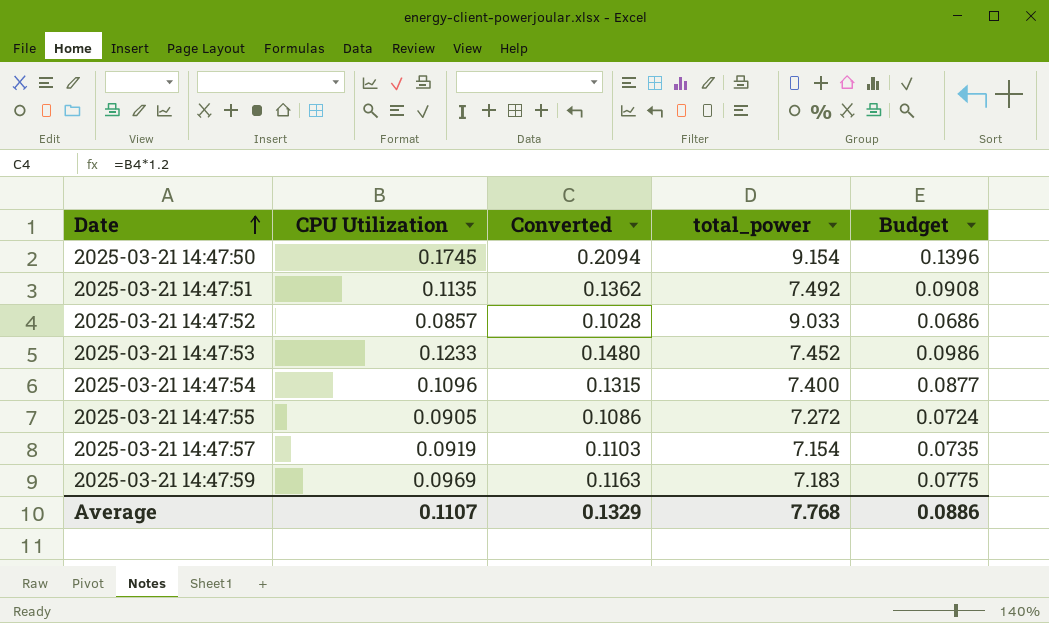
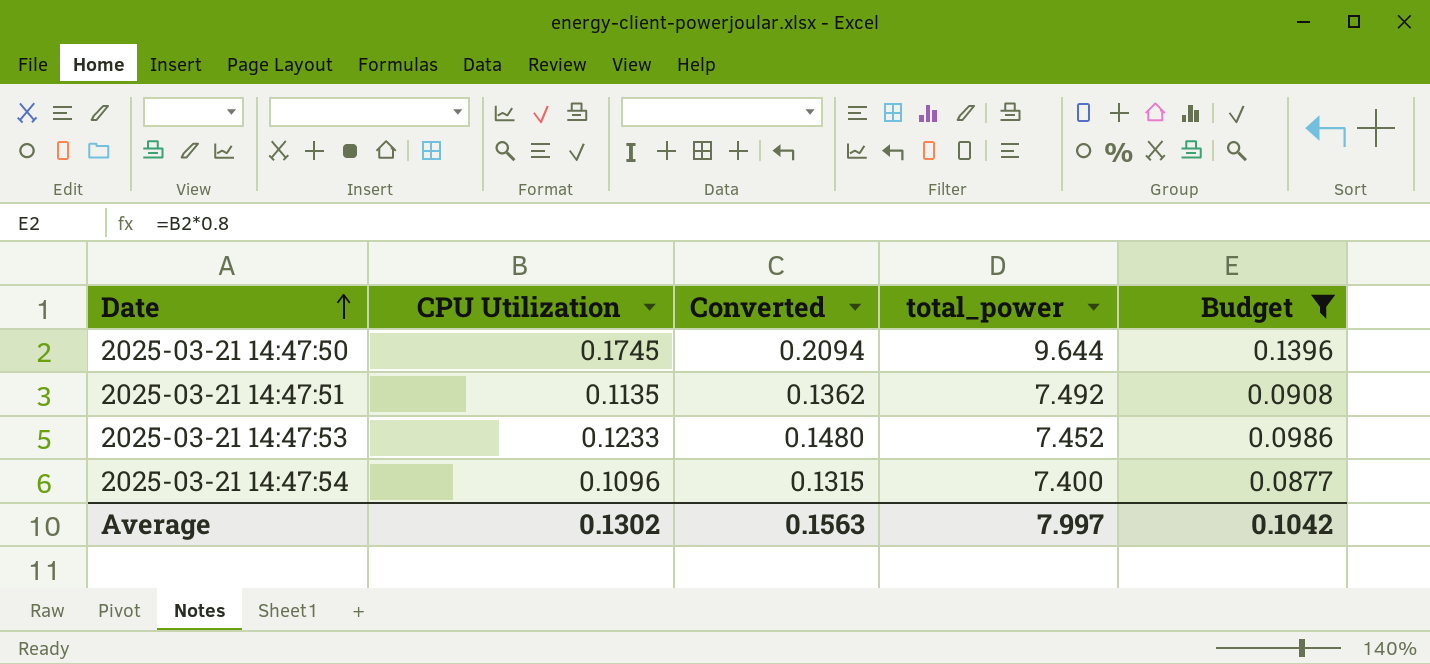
filter: none -> Budget >= 0.0877
2025-03-21 14:47:50 | total_power: 9.154 -> 9.644
Average | CPU Utilization: 0.1107 -> 0.1302
Average | Converted: 0.1329 -> 0.1563
Average | total_power: 7.768 -> 7.997
Average | Budget: 0.0886 -> 0.1042

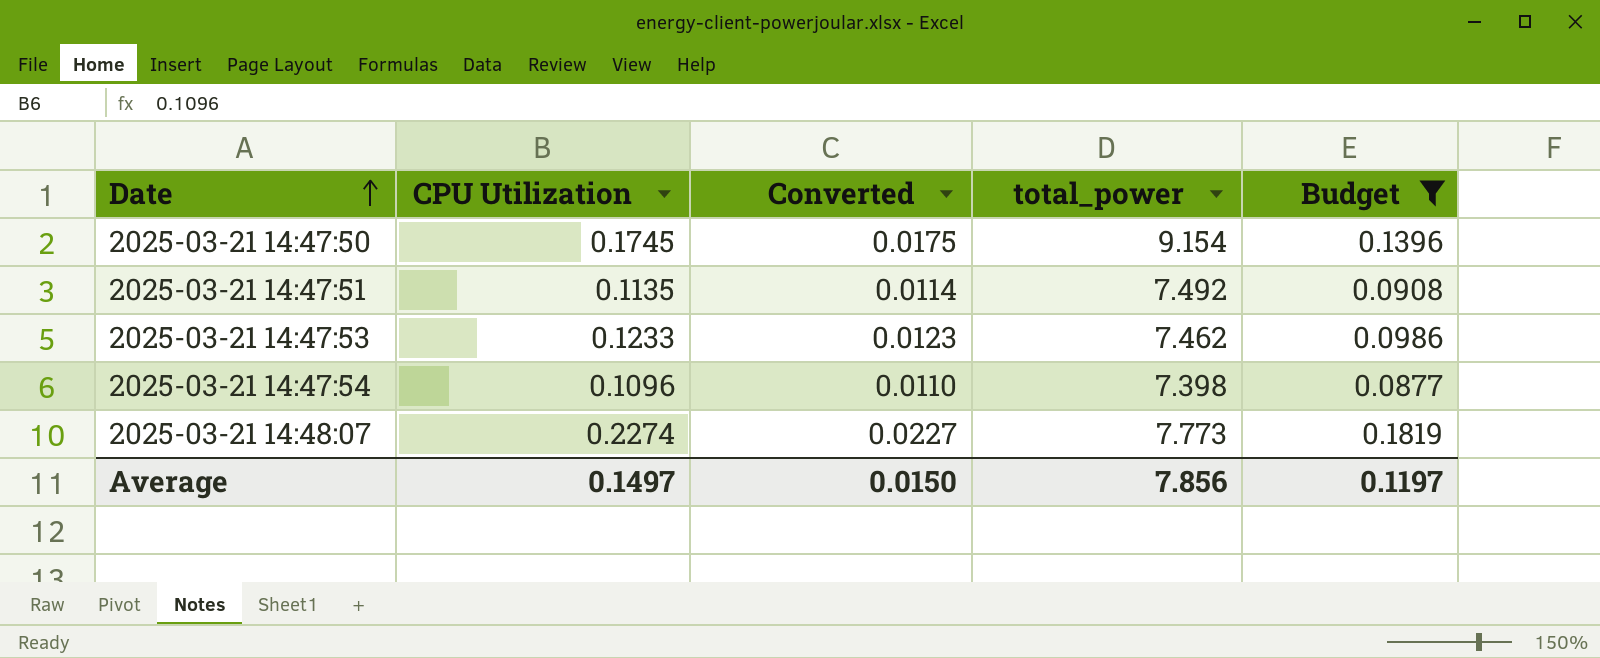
column Converted | formula: [CPU Utilization] * 1.2 -> [CPU Utilization] * 0.1
2025-03-21 14:47:50 | total_power: 9.644 -> 9.154
2025-03-21 14:47:53 | total_power: 7.452 -> 7.462
2025-03-21 14:47:54 | total_power: 7.400 -> 7.398
row 2025-03-21 14:48:07: none -> 0.2274 | 0.0227 | 7.773 | 0.1819
Average | CPU Utilization: 0.1302 -> 0.1497
Average | Converted: 0.1563 -> 0.0150
Average | total_power: 7.997 -> 7.856
Average | Budget: 0.1042 -> 0.1197

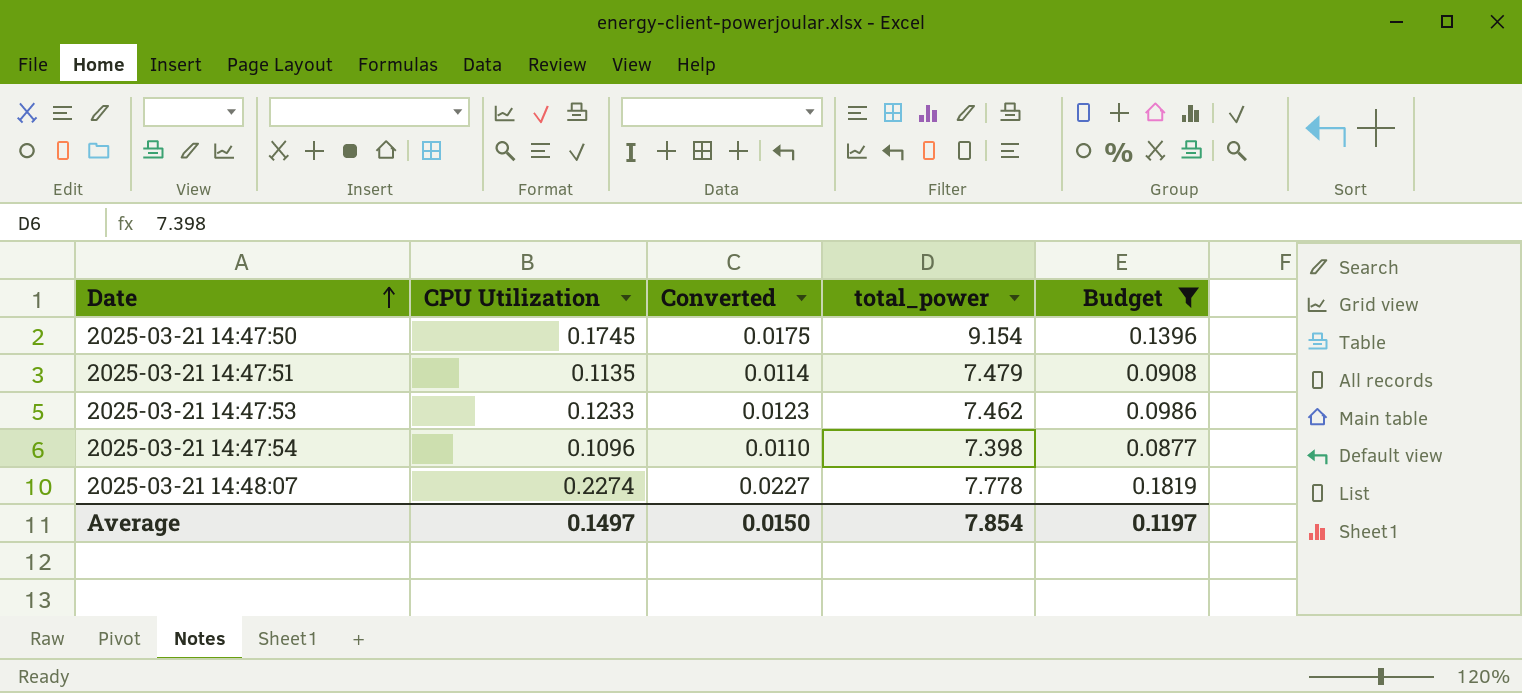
2025-03-21 14:47:51 | total_power: 7.492 -> 7.479
2025-03-21 14:48:07 | total_power: 7.773 -> 7.778
Average | total_power: 7.856 -> 7.854

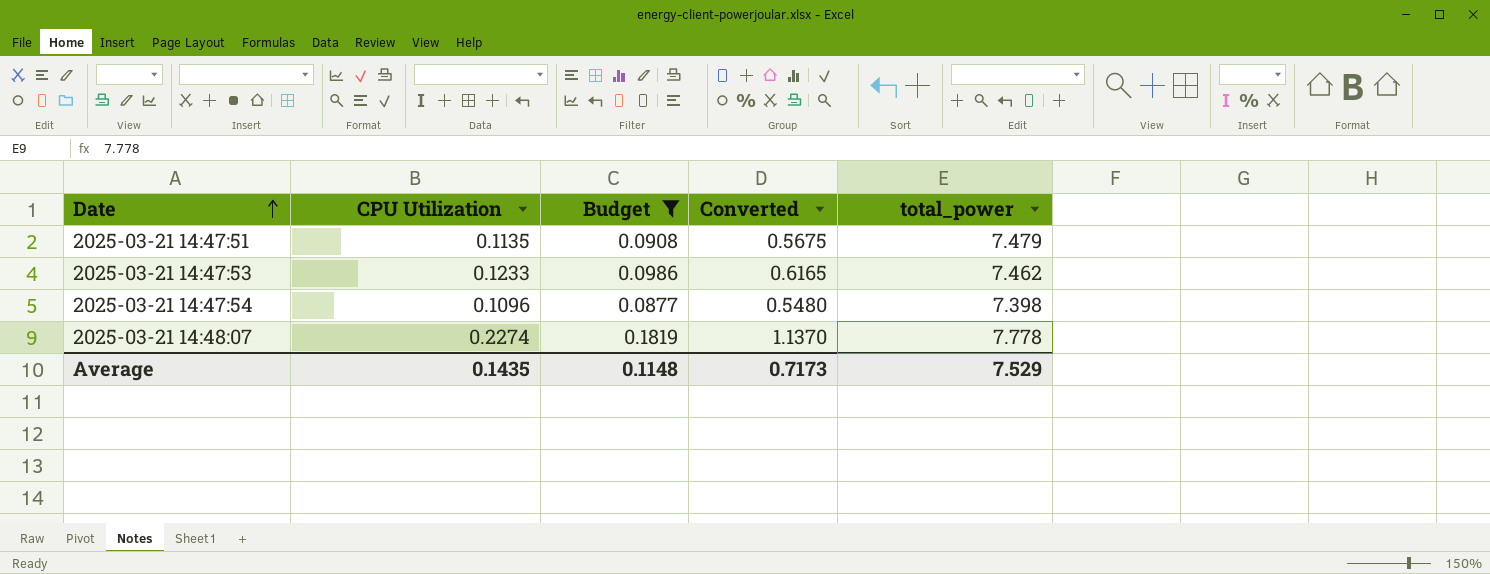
column Budget | position: 5 -> 3
column Converted | formula: [CPU Utilization] * 0.1 -> [CPU Utilization] * 5
row 2025-03-21 14:47:50: 0.1745 | 0.0175 | 9.154 | 0.1396 -> none
Average | CPU Utilization: 0.1497 -> 0.1435
Average | Budget: 0.1197 -> 0.1148
Average | Converted: 0.0150 -> 0.7173
Average | total_power: 7.854 -> 7.529

